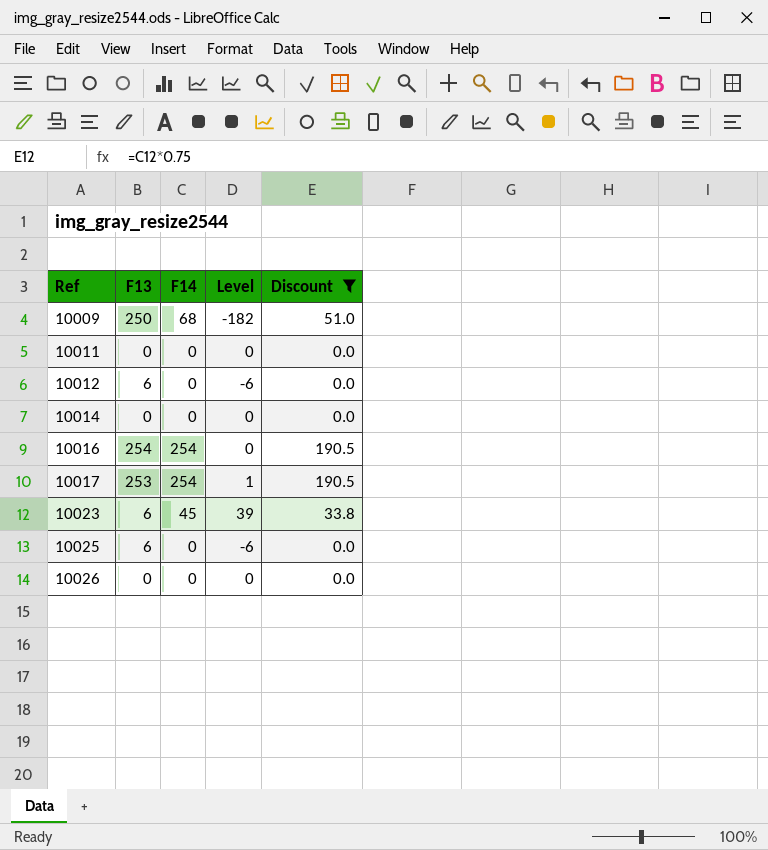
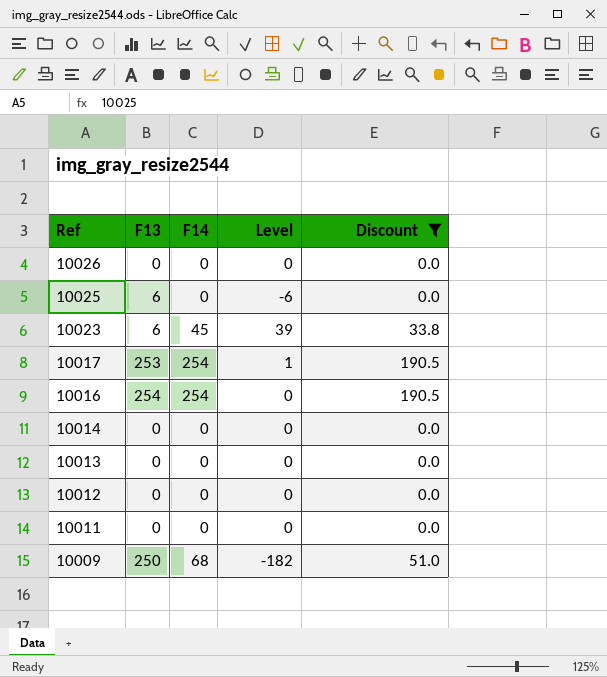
row order: Ref ascending -> Ref descending
row 10013: none -> 0 | 0 | 0 | 0.0
10012 | F13: 6 -> 0
10012 | Level: -6 -> 0

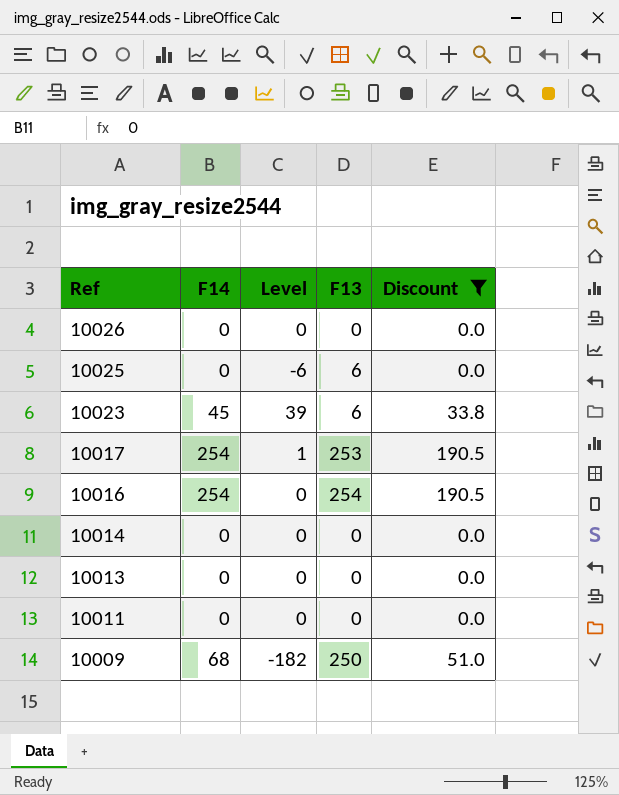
column F13 | position: 2 -> 4
row 10012: 0 | 0 | 0 | 0.0 -> none

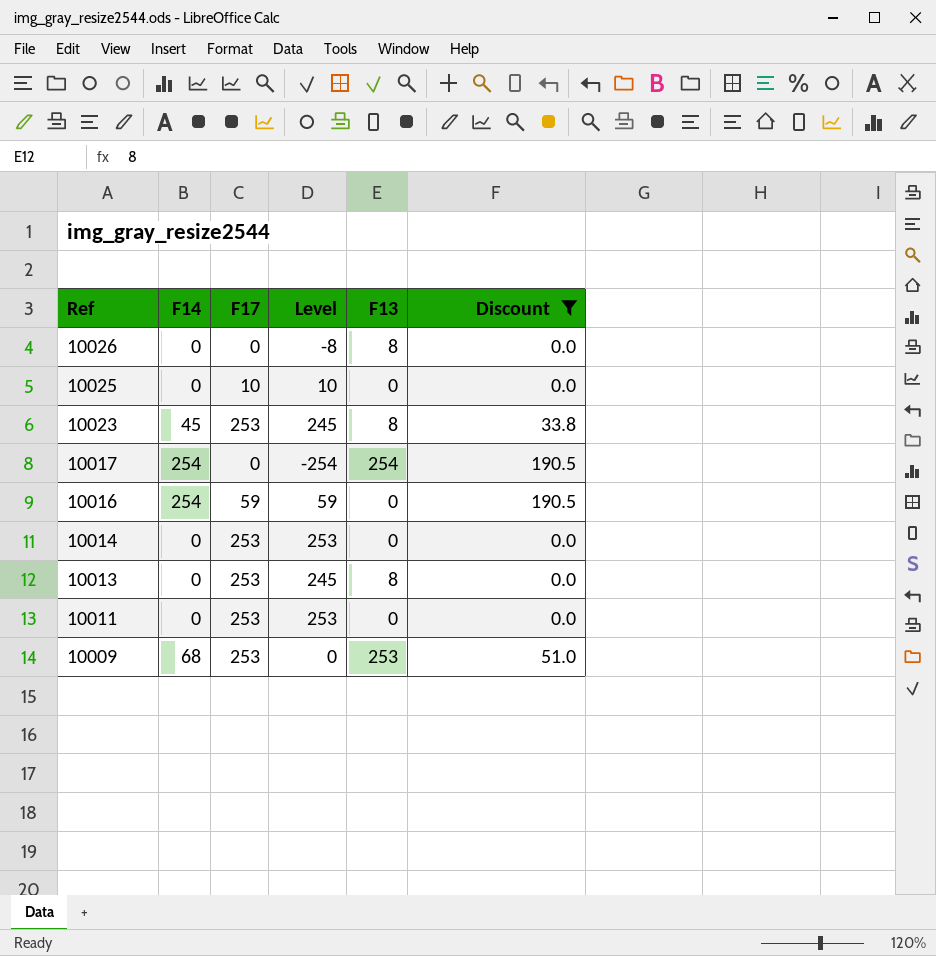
column F17 | position: none -> 3
column Level | formula: [F14] - [F13] -> [F17] - [F13]
10026 | F13: 0 -> 8
10025 | F13: 6 -> 0
10023 | F13: 6 -> 8
10017 | F13: 253 -> 254
10016 | F13: 254 -> 0
10013 | F13: 0 -> 8
10009 | F13: 250 -> 253

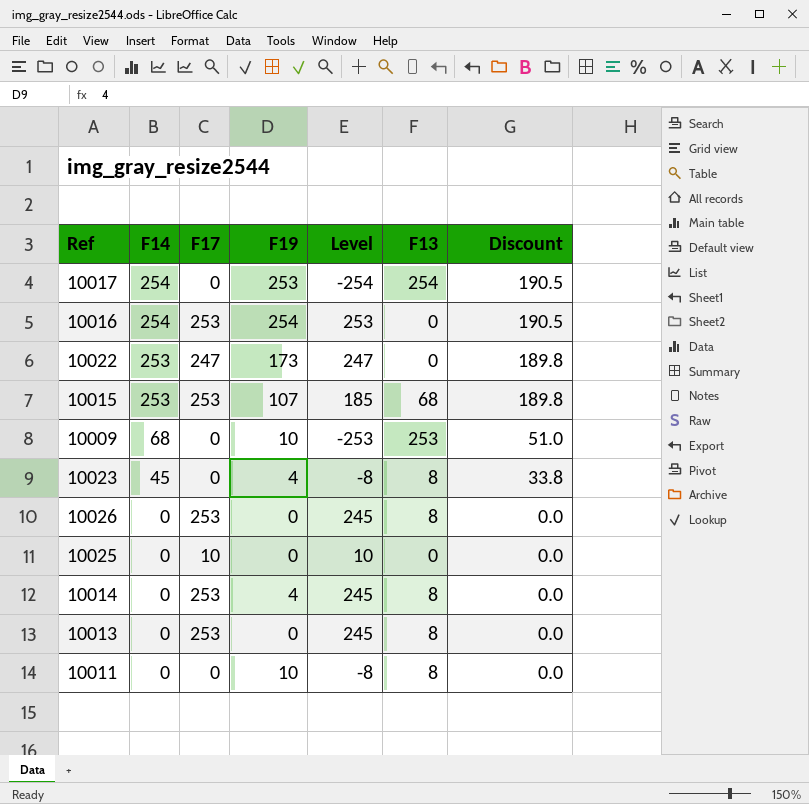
filter: Discount != 189.8 -> none
row order: Ref descending -> F14 descending
column F19 | position: none -> 4
10016 | F17: 59 -> 253
10016 | Level: 59 -> 253
10009 | F17: 253 -> 0
10009 | Level: 0 -> -253
10023 | F17: 253 -> 0
10023 | Level: 245 -> -8
10026 | F17: 0 -> 253
10026 | Level: -8 -> 245
10014 | Level: 253 -> 245
10014 | F13: 0 -> 8
10011 | F17: 253 -> 0
10011 | Level: 253 -> -8
10011 | F13: 0 -> 8

